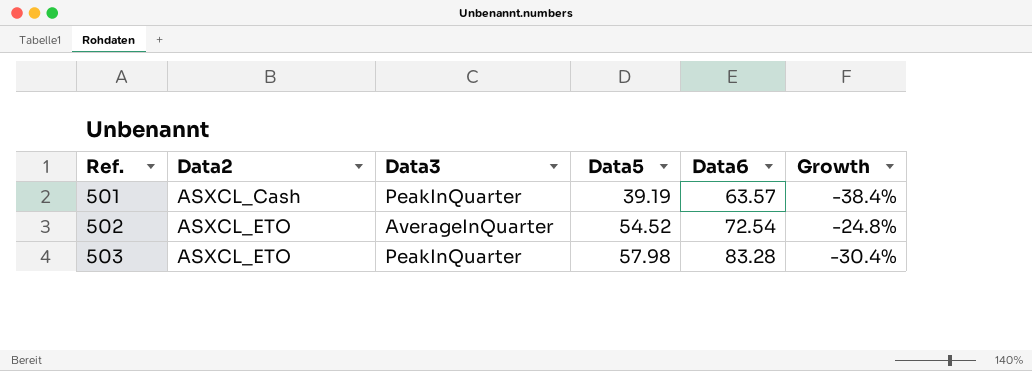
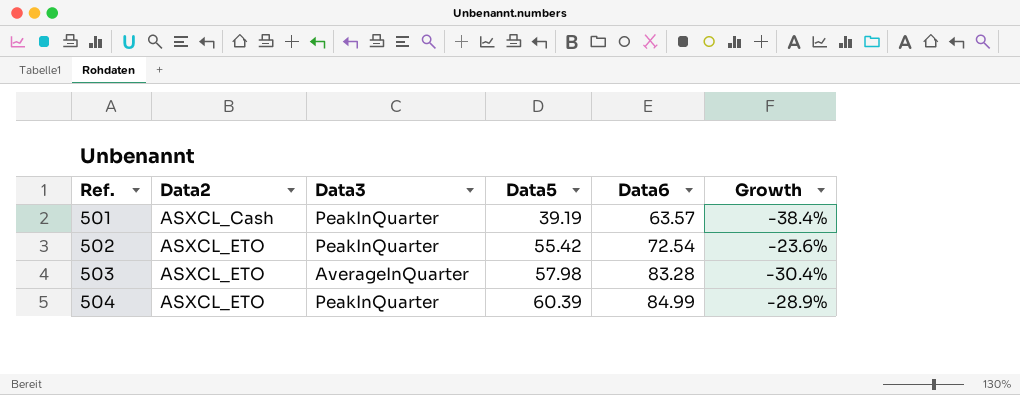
502 | Data3: AverageInQuarter -> PeakInQuarter
502 | Data5: 54.52 -> 55.42
502 | Growth: -24.8% -> -23.6%
503 | Data3: PeakInQuarter -> AverageInQuarter
row 504: none -> ASXCL_ETO | PeakInQuarter | 60.39 | 84.99 | -28.9%

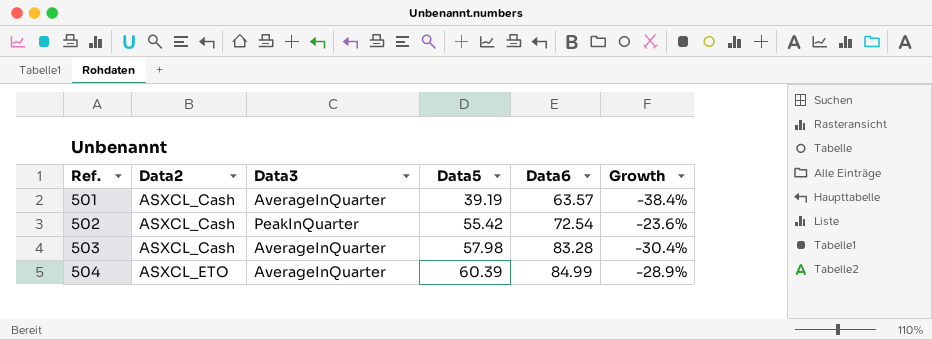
501 | Data3: PeakInQuarter -> AverageInQuarter
502 | Data2: ASXCL_ETO -> ASXCL_Cash
503 | Data2: ASXCL_ETO -> ASXCL_Cash
504 | Data3: PeakInQuarter -> AverageInQuarter

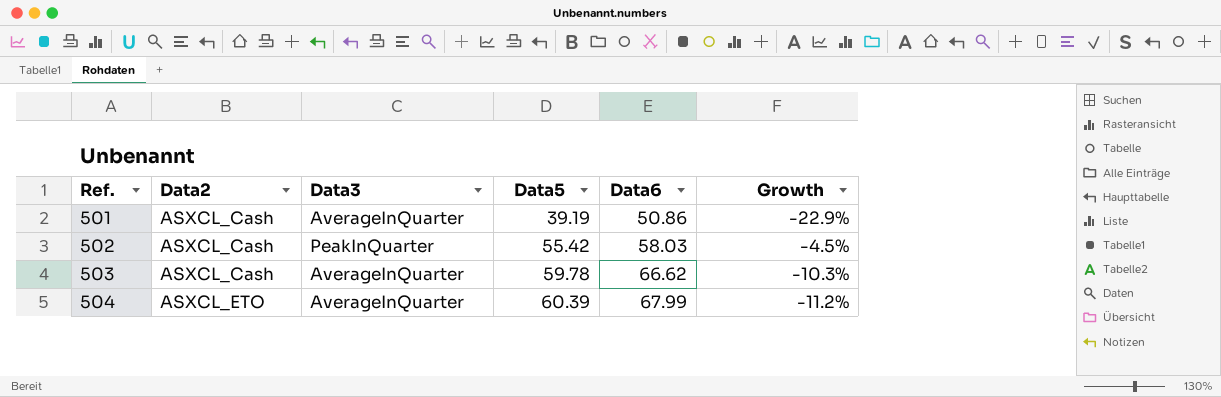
501 | Data6: 63.57 -> 50.86
501 | Growth: -38.4% -> -22.9%
502 | Data6: 72.54 -> 58.03
502 | Growth: -23.6% -> -4.5%
503 | Data5: 57.98 -> 59.78
503 | Data6: 83.28 -> 66.62
503 | Growth: -30.4% -> -10.3%
504 | Data6: 84.99 -> 67.99
504 | Growth: -28.9% -> -11.2%

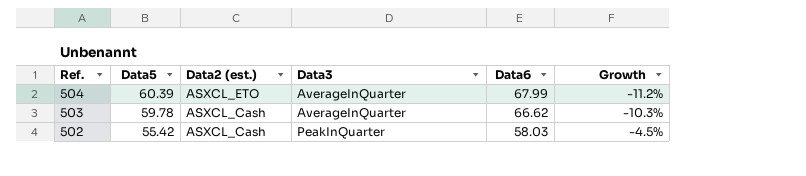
row order: Ref. ascending -> Ref. descending
column Data5 | position: 4 -> 2
column name: Data2 -> Data2 (est.)
row 501: ASXCL_Cash | AverageInQuarter | 39.19 | 50.86 | -22.9% -> none

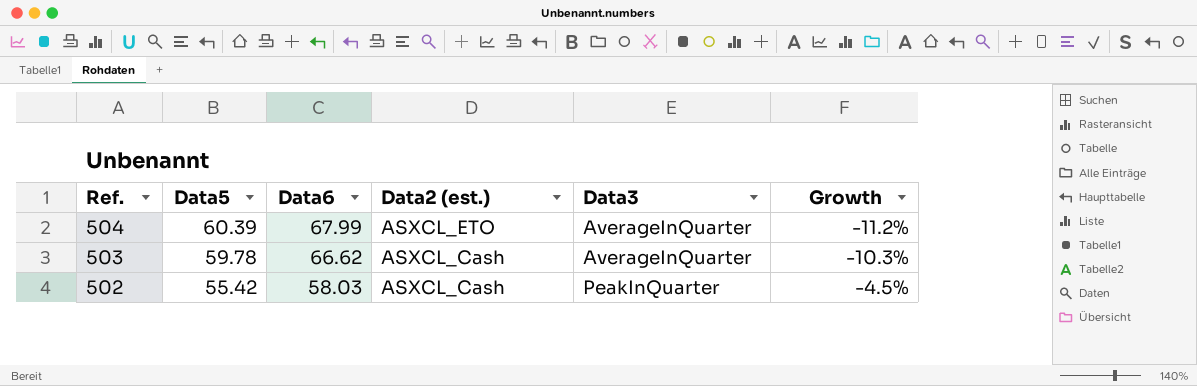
column Data6 | position: 5 -> 3

